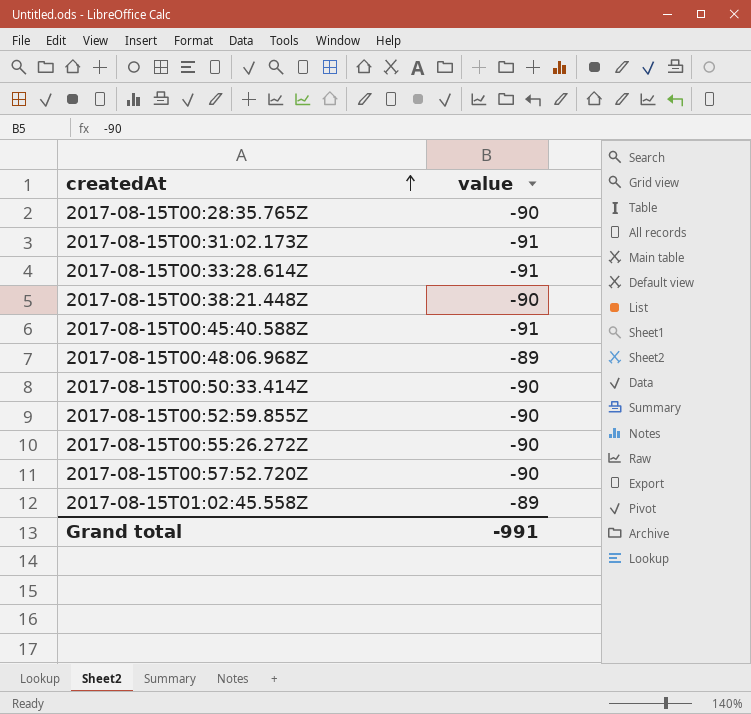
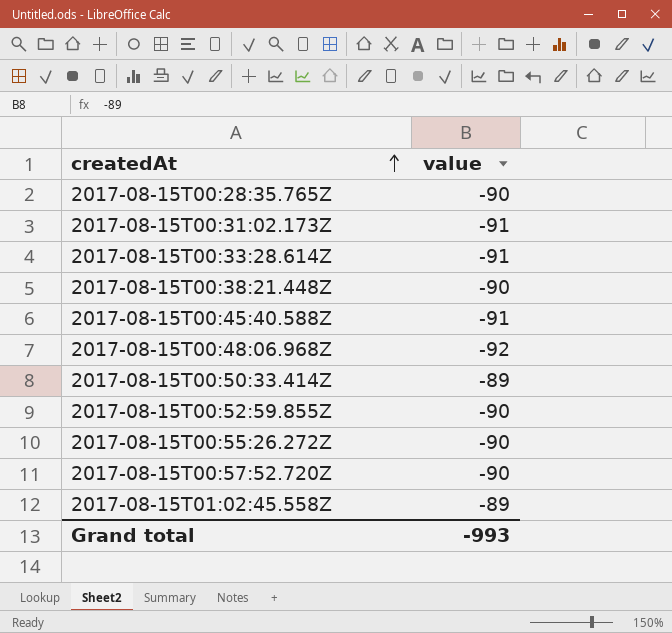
2017-08-15T00:48:06.968Z | value: -89 -> -92
2017-08-15T00:50:33.414Z | value: -90 -> -89
Grand total | value: -991 -> -993

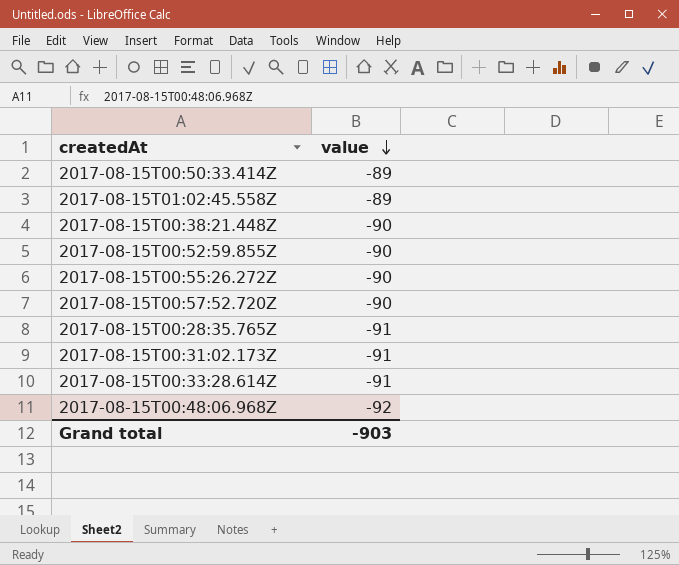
row order: createdAt ascending -> value descending
row 2017-08-15T00:45:40.588Z: -91 -> none
2017-08-15T00:28:35.765Z | value: -90 -> -91
Grand total | value: -993 -> -903

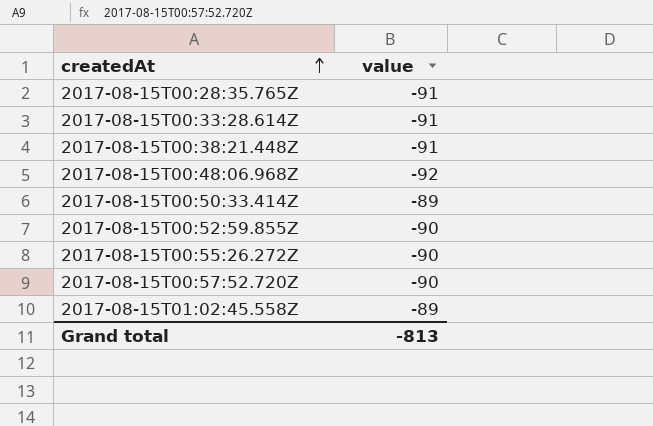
row order: value descending -> createdAt ascending
row 2017-08-15T00:31:02.173Z: -91 -> none
2017-08-15T00:38:21.448Z | value: -90 -> -91
Grand total | value: -903 -> -813

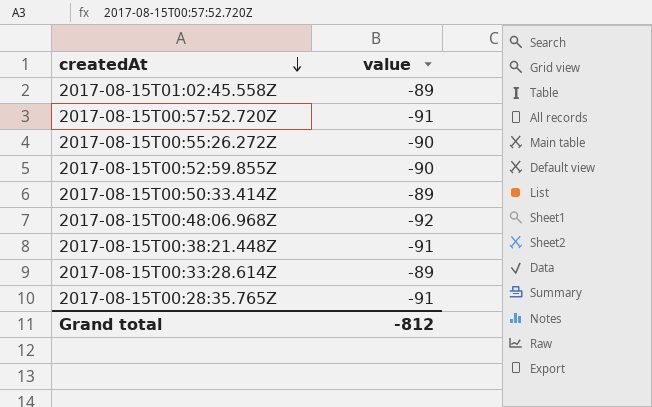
row order: createdAt ascending -> createdAt descending
2017-08-15T00:57:52.720Z | value: -90 -> -91
2017-08-15T00:33:28.614Z | value: -91 -> -89
Grand total | value: -813 -> -812

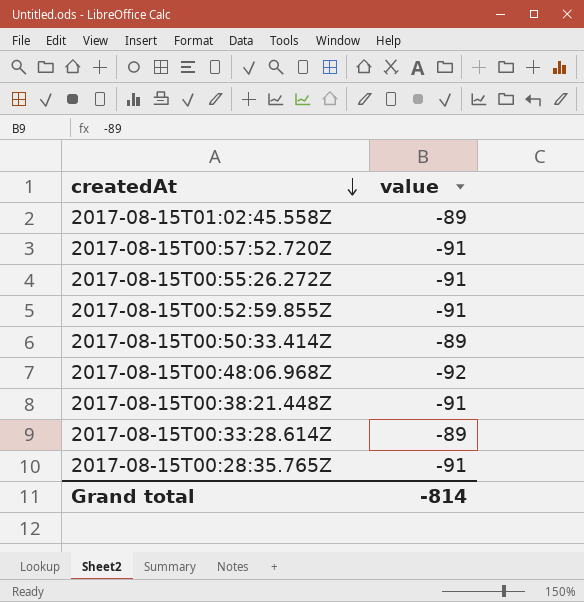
2017-08-15T00:55:26.272Z | value: -90 -> -91
2017-08-15T00:52:59.855Z | value: -90 -> -91
Grand total | value: -812 -> -814

